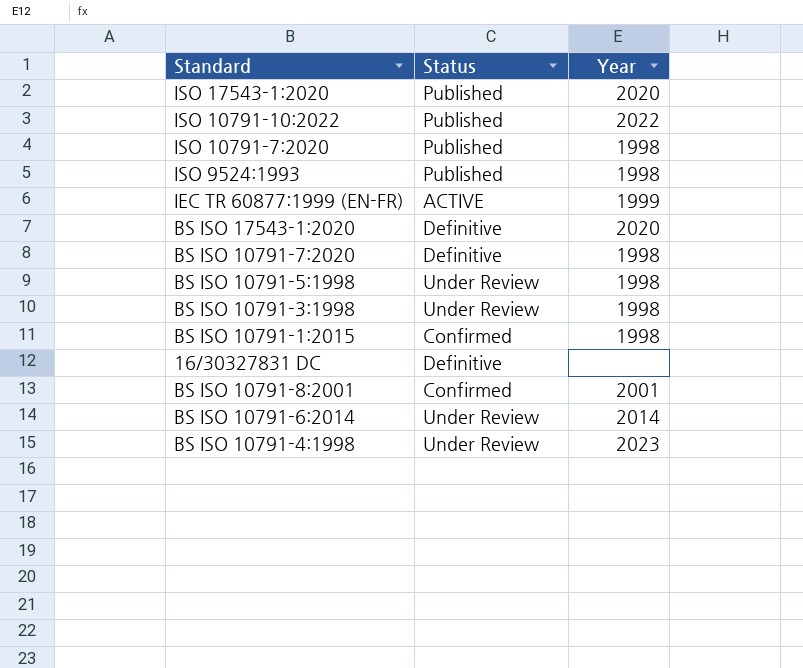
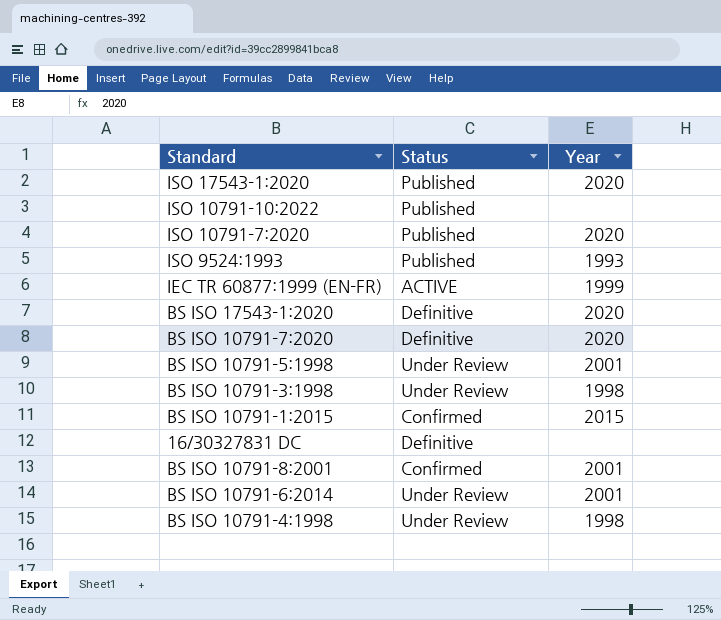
ISO 10791-10:2022 | Year: 2022 -> none
ISO 10791-7:2020 | Year: 1998 -> 2020
ISO 9524:1993 | Year: 1998 -> 1993
BS ISO 10791-7:2020 | Year: 1998 -> 2020
BS ISO 10791-5:1998 | Year: 1998 -> 2001
BS ISO 10791-1:2015 | Year: 1998 -> 2015
BS ISO 10791-6:2014 | Year: 2014 -> 2001
BS ISO 10791-4:1998 | Year: 2023 -> 1998

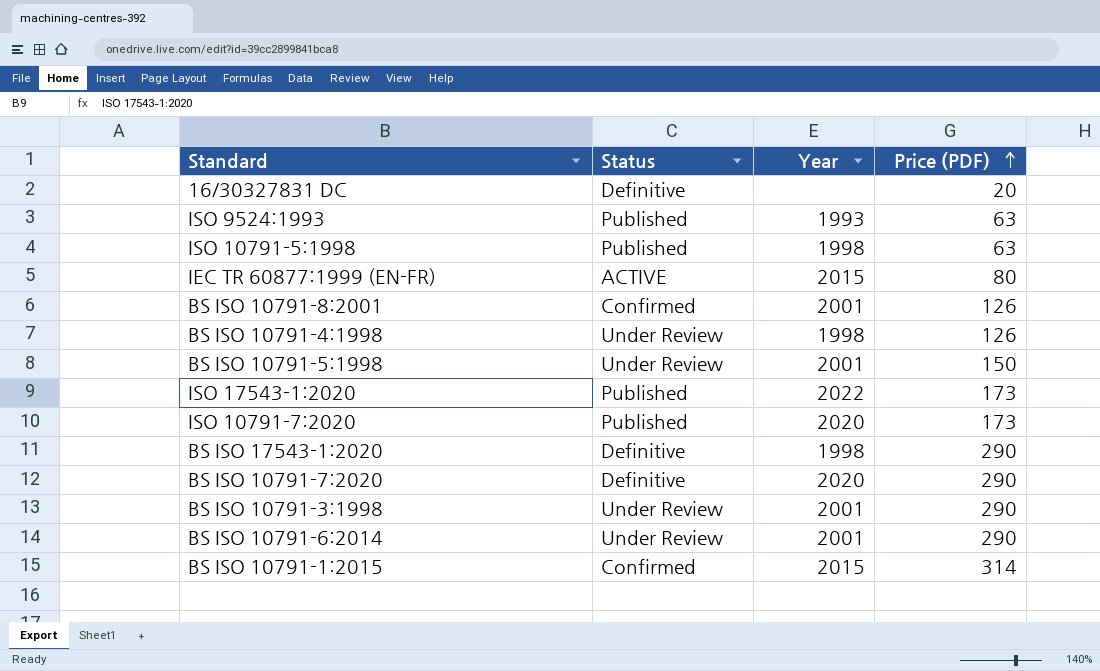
row order: none -> Price (PDF) ascending
column Price (PDF) | position: none -> 4
row ISO 10791-10:2022: Published | none -> none
row ISO 10791-5:1998: none -> Published | 1998 | 63
IEC TR 60877:1999 (EN-FR) | Year: 1999 -> 2015
ISO 17543-1:2020 | Year: 2020 -> 2022
BS ISO 17543-1:2020 | Year: 2020 -> 1998
BS ISO 10791-3:1998 | Year: 1998 -> 2001

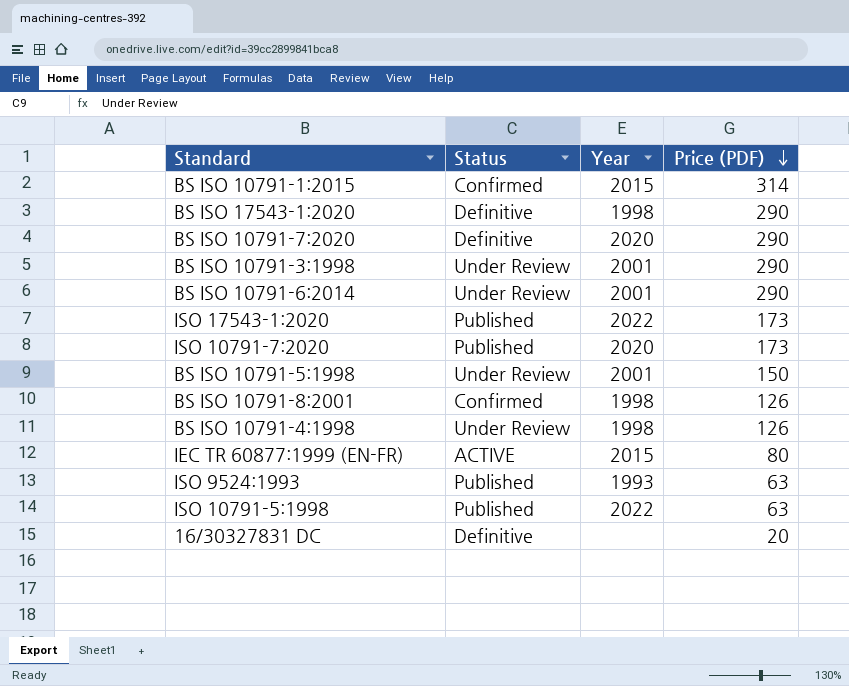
row order: Price (PDF) ascending -> Price (PDF) descending
BS ISO 10791-8:2001 | Year: 2001 -> 1998
ISO 10791-5:1998 | Year: 1998 -> 2022

